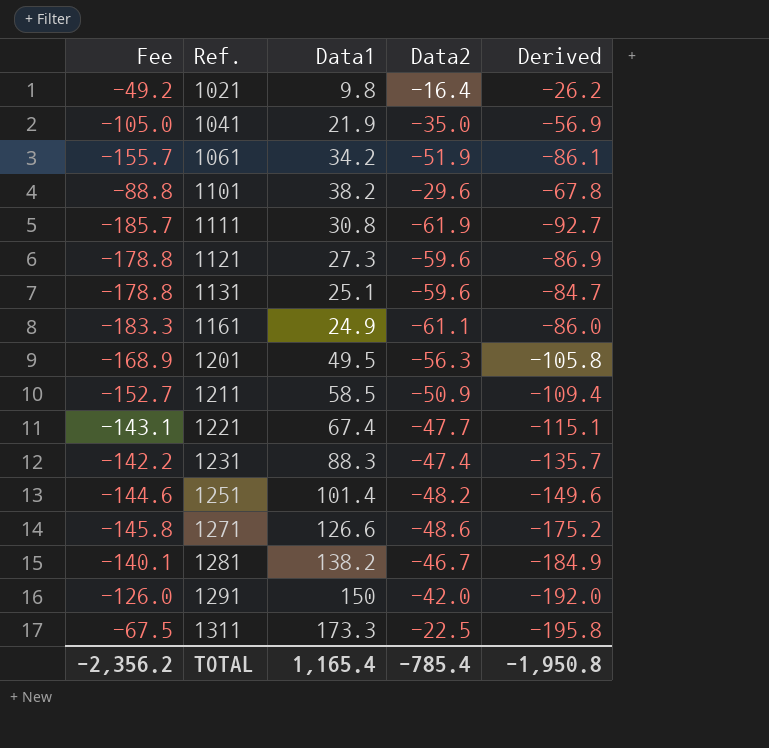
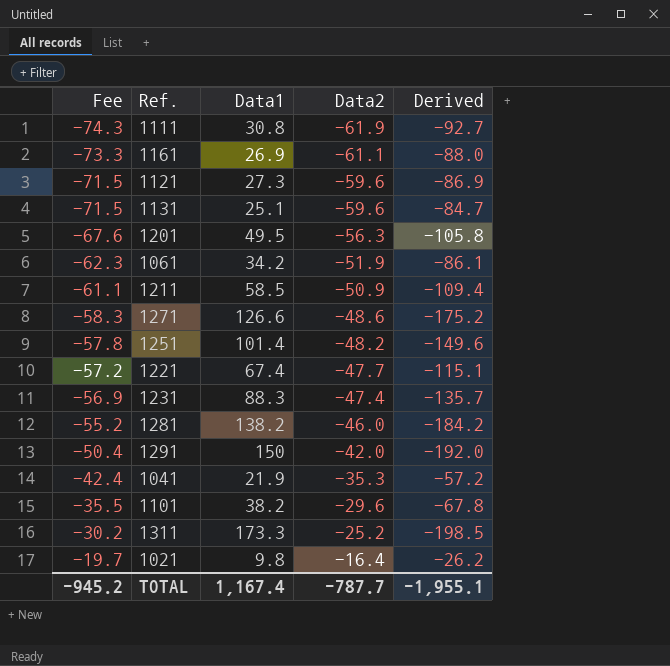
row order: Ref. ascending -> Fee ascending
column Fee | formula: [Data2] * 3 -> [Data2] * 1.2
1161 | Data1: 24.9 -> 26.9
1161 | Derived: -86.0 -> -88.0
1281 | Data2: -46.7 -> -46.0
1281 | Derived: -184.9 -> -184.2
1041 | Data2: -35.0 -> -35.3
1041 | Derived: -56.9 -> -57.2
1311 | Data2: -22.5 -> -25.2
1311 | Derived: -195.8 -> -198.5
TOTAL | Fee: -2,356.2 -> -945.2
TOTAL | Data1: 1,165.4 -> 1,167.4
TOTAL | Data2: -785.4 -> -787.7
TOTAL | Derived: -1,950.8 -> -1,955.1

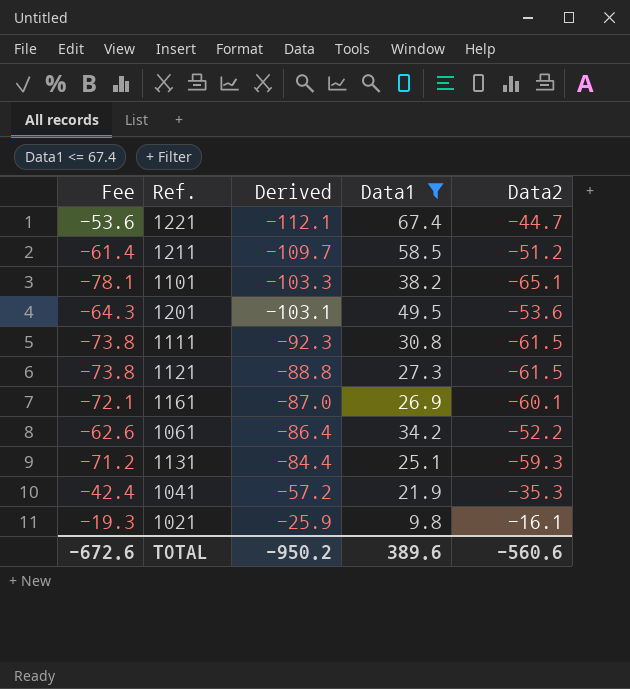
filter: none -> Data1 <= 67.4
row order: Fee ascending -> Derived ascending
column Derived | position: 5 -> 3
1221 | Fee: -57.2 -> -53.6
1221 | Derived: -115.1 -> -112.1
1221 | Data2: -47.7 -> -44.7
1211 | Fee: -61.1 -> -61.4
1211 | Derived: -109.4 -> -109.7
1211 | Data2: -50.9 -> -51.2
1101 | Fee: -35.5 -> -78.1
1101 | Derived: -67.8 -> -103.3
1101 | Data2: -29.6 -> -65.1
1201 | Fee: -67.6 -> -64.3
1201 | Derived: -105.8 -> -103.1
1201 | Data2: -56.3 -> -53.6
1111 | Fee: -74.3 -> -73.8
1111 | Derived: -92.7 -> -92.3
1111 | Data2: -61.9 -> -61.5
1121 | Fee: -71.5 -> -73.8
1121 | Derived: -86.9 -> -88.8
1121 | Data2: -59.6 -> -61.5
1161 | Fee: -73.3 -> -72.1
1161 | Derived: -88.0 -> -87.0
1161 | Data2: -61.1 -> -60.1
1061 | Fee: -62.3 -> -62.6
1061 | Derived: -86.1 -> -86.4
1061 | Data2: -51.9 -> -52.2
1131 | Fee: -71.5 -> -71.2
1131 | Derived: -84.7 -> -84.4
1131 | Data2: -59.6 -> -59.3
1021 | Fee: -19.7 -> -19.3
1021 | Derived: -26.2 -> -25.9
1021 | Data2: -16.4 -> -16.1
TOTAL | Fee: -945.2 -> -672.6
TOTAL | Derived: -1,955.1 -> -950.2
TOTAL | Data1: 1,167.4 -> 389.6
TOTAL | Data2: -787.7 -> -560.6

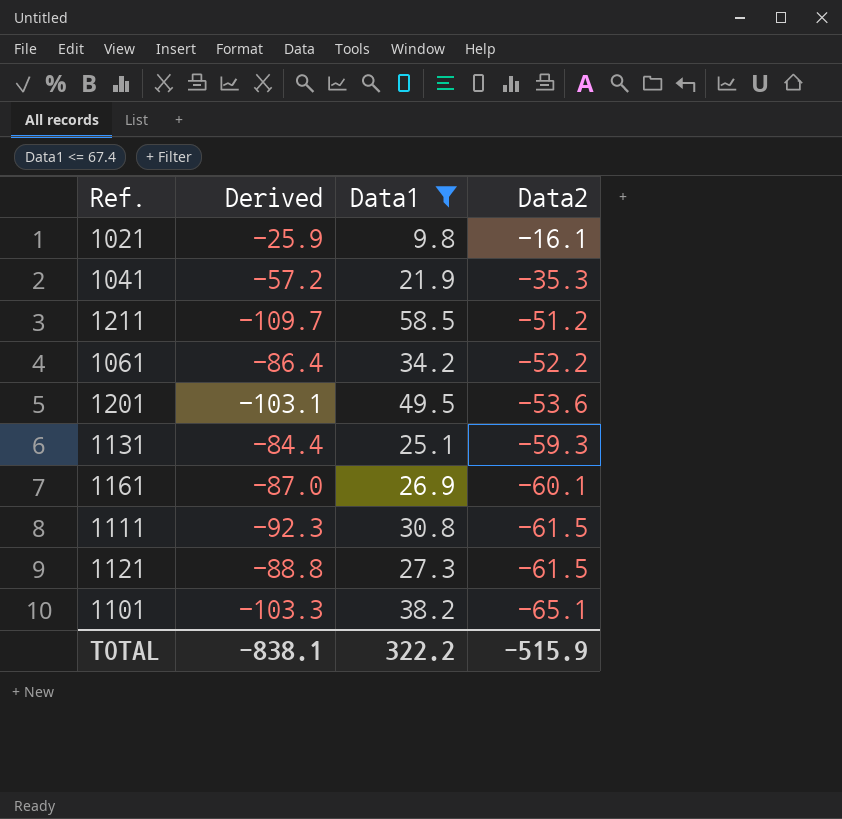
row order: Derived ascending -> Data2 descending
column Fee | formula: [Data2] * 1.2 -> none
row 1221: -53.6 | -112.1 | 67.4 | -44.7 -> none
TOTAL | Derived: -950.2 -> -838.1
TOTAL | Data1: 389.6 -> 322.2
TOTAL | Data2: -560.6 -> -515.9

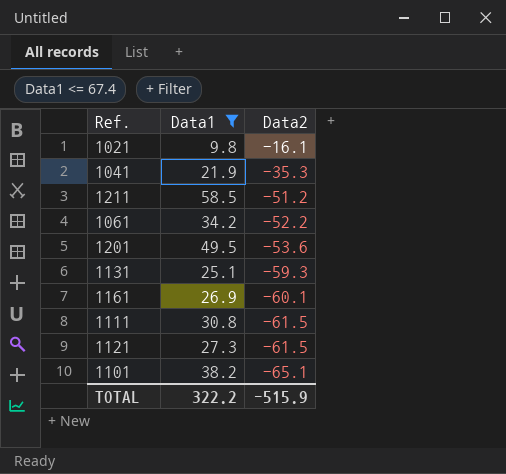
column Derived | formula: [Data2] - [Data1] -> none

